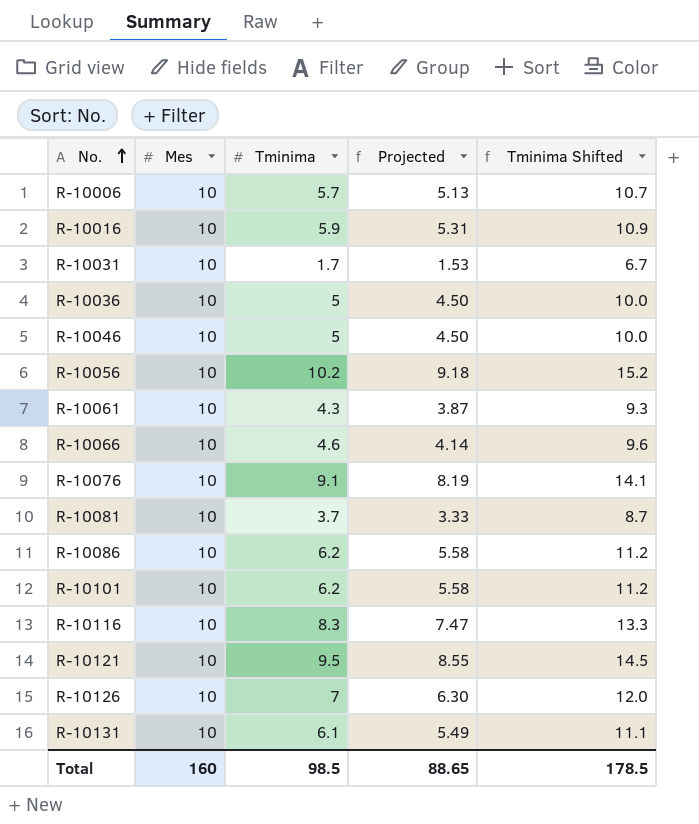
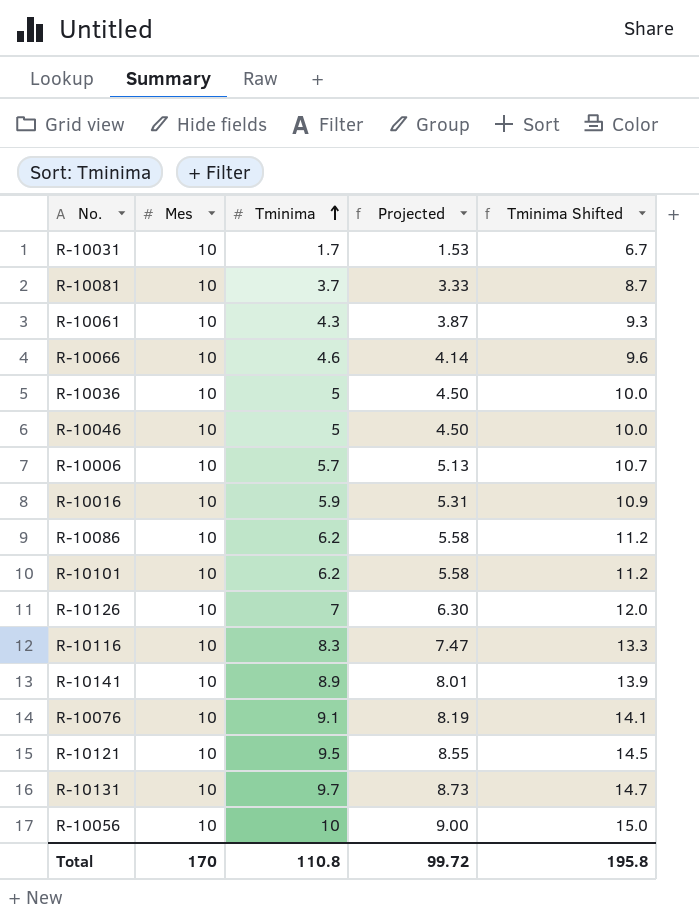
row order: No. ascending -> Tminima ascending
row R-10141: none -> 10 | 8.9 | 8.01 | 13.9
R-10131 | Tminima: 6.1 -> 9.7
R-10131 | Projected: 5.49 -> 8.73
R-10131 | Tminima Shifted: 11.1 -> 14.7
R-10056 | Tminima: 10.2 -> 10
R-10056 | Projected: 9.18 -> 9.00
R-10056 | Tminima Shifted: 15.2 -> 15.0
Total | Mes: 160 -> 170
Total | Tminima: 98.5 -> 110.8
Total | Projected: 88.65 -> 99.72
Total | Tminima Shifted: 178.5 -> 195.8

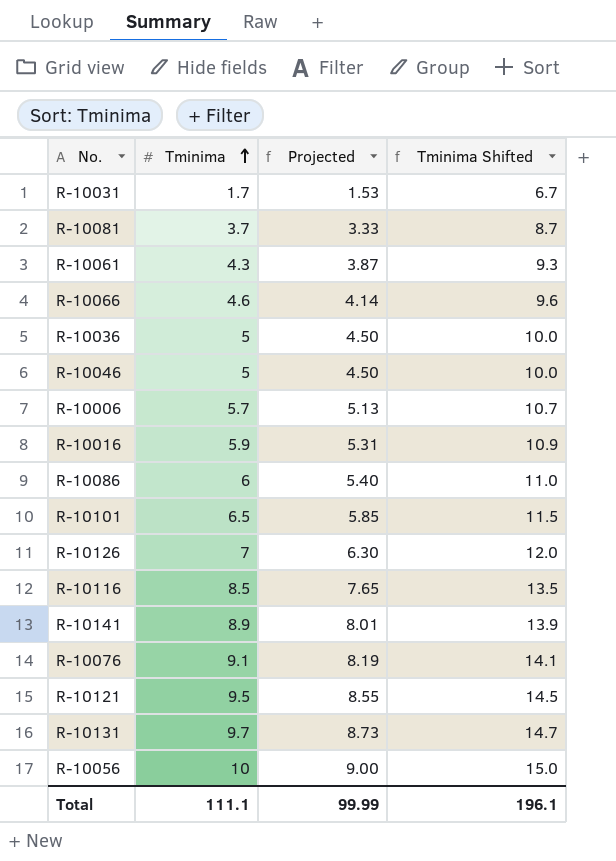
column Mes | position: 2 -> none
R-10086 | Tminima: 6.2 -> 6
R-10086 | Projected: 5.58 -> 5.40
R-10086 | Tminima Shifted: 11.2 -> 11.0
R-10101 | Tminima: 6.2 -> 6.5
R-10101 | Projected: 5.58 -> 5.85
R-10101 | Tminima Shifted: 11.2 -> 11.5
R-10116 | Tminima: 8.3 -> 8.5
R-10116 | Projected: 7.47 -> 7.65
R-10116 | Tminima Shifted: 13.3 -> 13.5
Total | Tminima: 110.8 -> 111.1
Total | Projected: 99.72 -> 99.99
Total | Tminima Shifted: 195.8 -> 196.1

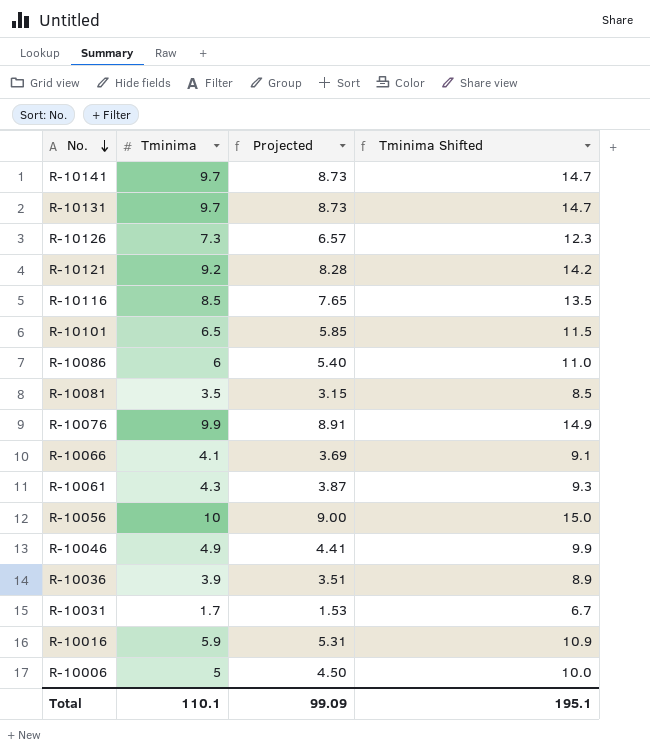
row order: Tminima ascending -> No. descending
R-10141 | Tminima: 8.9 -> 9.7
R-10141 | Projected: 8.01 -> 8.73
R-10141 | Tminima Shifted: 13.9 -> 14.7
R-10126 | Tminima: 7 -> 7.3
R-10126 | Projected: 6.30 -> 6.57
R-10126 | Tminima Shifted: 12.0 -> 12.3
R-10121 | Tminima: 9.5 -> 9.2
R-10121 | Projected: 8.55 -> 8.28
R-10121 | Tminima Shifted: 14.5 -> 14.2
R-10081 | Tminima: 3.7 -> 3.5
R-10081 | Projected: 3.33 -> 3.15
R-10081 | Tminima Shifted: 8.7 -> 8.5
R-10076 | Tminima: 9.1 -> 9.9
R-10076 | Projected: 8.19 -> 8.91
R-10076 | Tminima Shifted: 14.1 -> 14.9
R-10066 | Tminima: 4.6 -> 4.1
R-10066 | Projected: 4.14 -> 3.69
R-10066 | Tminima Shifted: 9.6 -> 9.1
R-10046 | Tminima: 5 -> 4.9
R-10046 | Projected: 4.50 -> 4.41
R-10046 | Tminima Shifted: 10.0 -> 9.9
R-10036 | Tminima: 5 -> 3.9
R-10036 | Projected: 4.50 -> 3.51
R-10036 | Tminima Shifted: 10.0 -> 8.9
R-10006 | Tminima: 5.7 -> 5
R-10006 | Projected: 5.13 -> 4.50
R-10006 | Tminima Shifted: 10.7 -> 10.0
Total | Tminima: 111.1 -> 110.1
Total | Projected: 99.99 -> 99.09
Total | Tminima Shifted: 196.1 -> 195.1

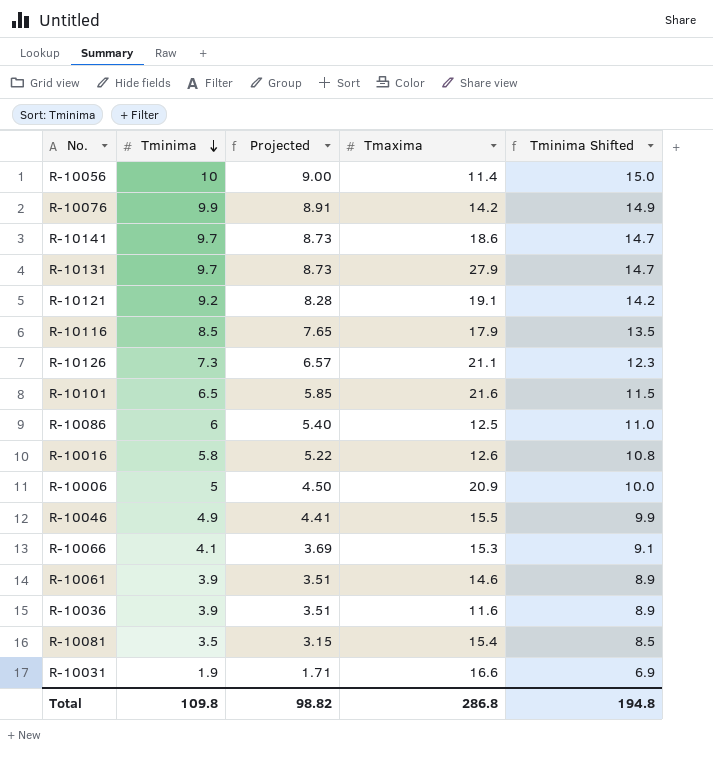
row order: No. descending -> Tminima descending
column Tmaxima | position: none -> 4
R-10016 | Tminima: 5.9 -> 5.8
R-10016 | Projected: 5.31 -> 5.22
R-10016 | Tminima Shifted: 10.9 -> 10.8
R-10061 | Tminima: 4.3 -> 3.9
R-10061 | Projected: 3.87 -> 3.51
R-10061 | Tminima Shifted: 9.3 -> 8.9
R-10031 | Tminima: 1.7 -> 1.9
R-10031 | Projected: 1.53 -> 1.71
R-10031 | Tminima Shifted: 6.7 -> 6.9
Total | Tminima: 110.1 -> 109.8
Total | Projected: 99.09 -> 98.82
Total | Tminima Shifted: 195.1 -> 194.8

